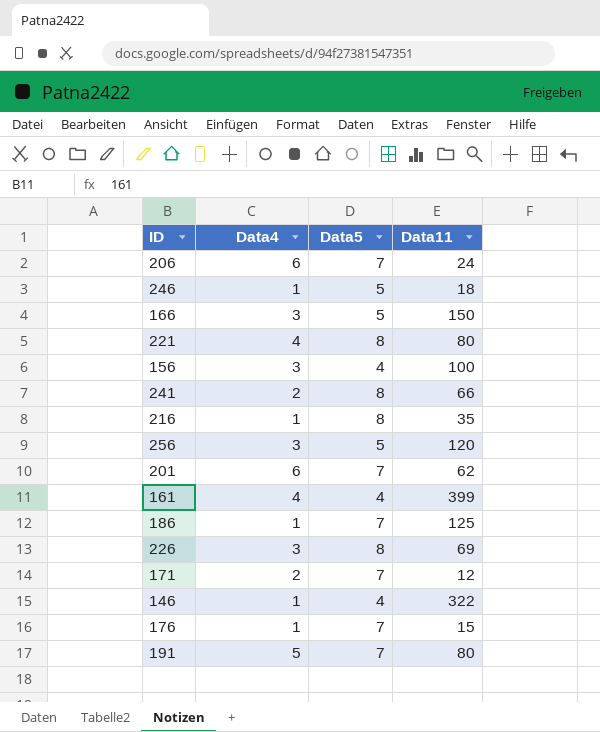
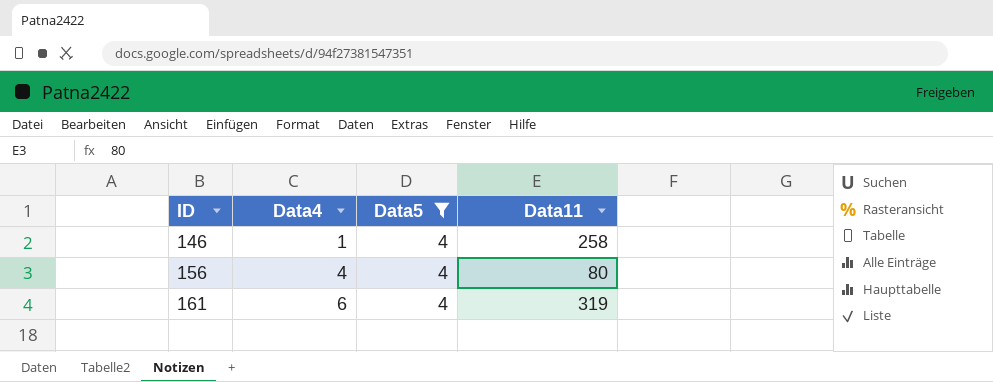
filter: none -> Data5 = 4
row order: none -> ID ascending
146 | Data11: 322 -> 258
156 | Data4: 3 -> 4
156 | Data11: 100 -> 80
161 | Data4: 4 -> 6
161 | Data11: 399 -> 319

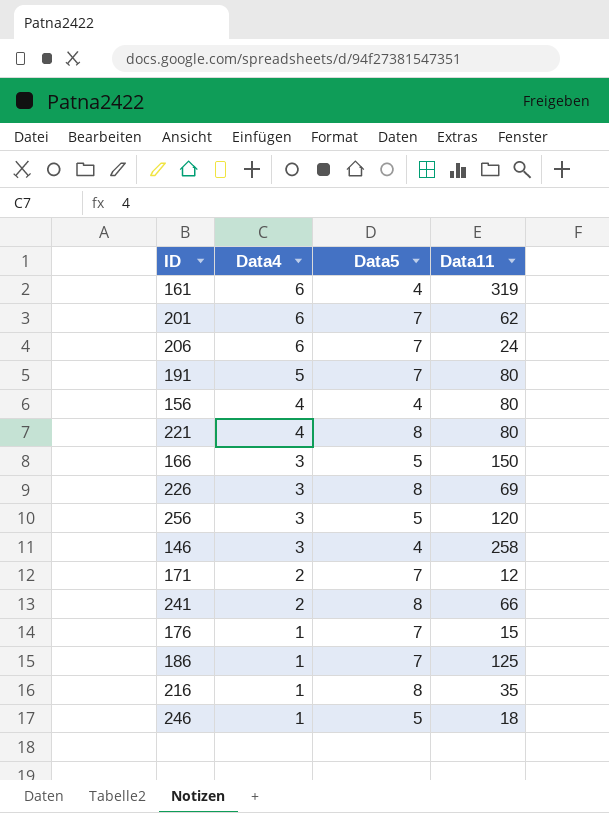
filter: Data5 = 4 -> none
row order: ID ascending -> Data4 descending
146 | Data4: 1 -> 3

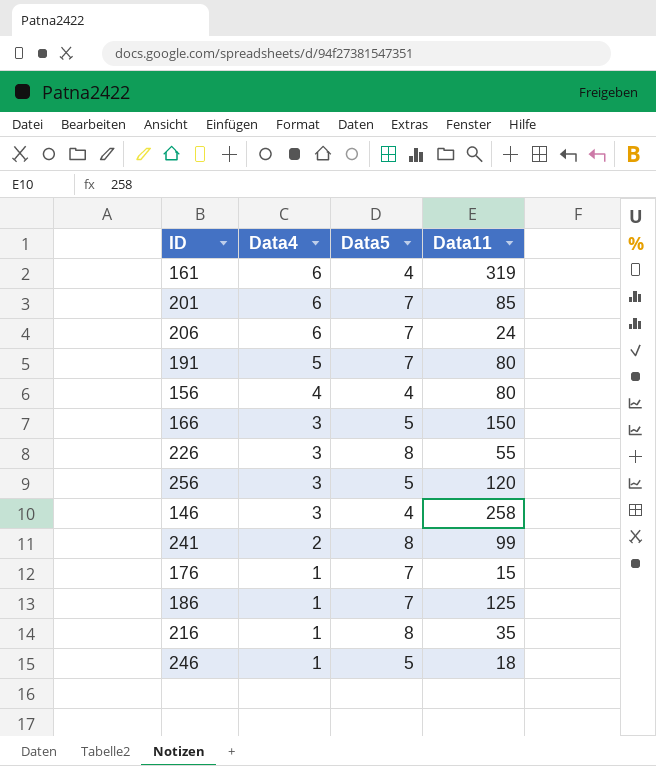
row 221: 4 | 8 | 80 -> none
row 171: 2 | 7 | 12 -> none
201 | Data11: 62 -> 85
226 | Data11: 69 -> 55
241 | Data11: 66 -> 99

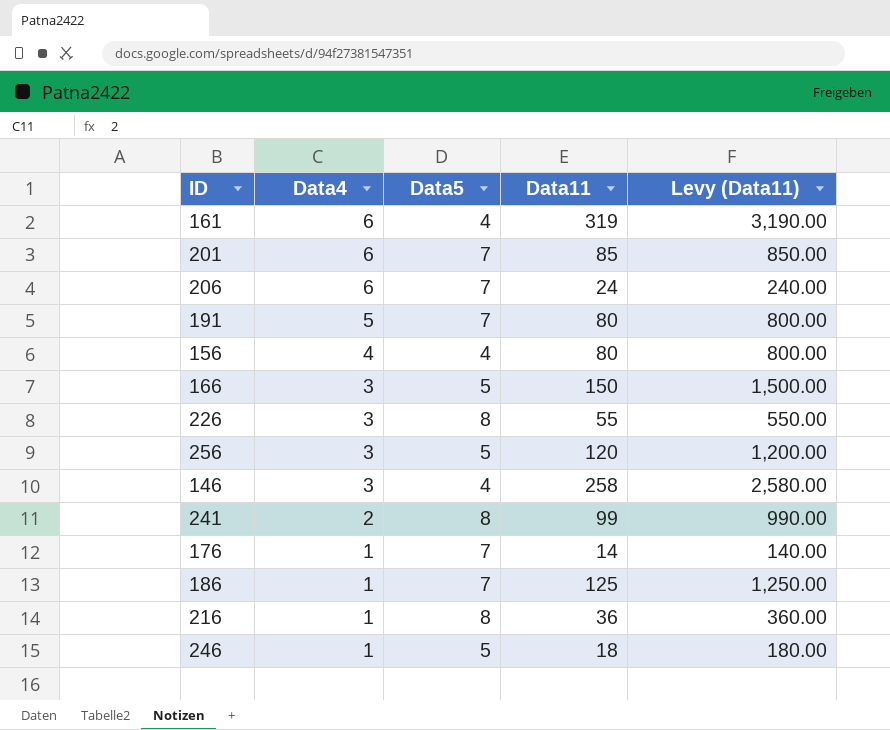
column Levy (Data11) | formula: none -> [Data11] * 10
176 | Data11: 15 -> 14
216 | Data11: 35 -> 36

